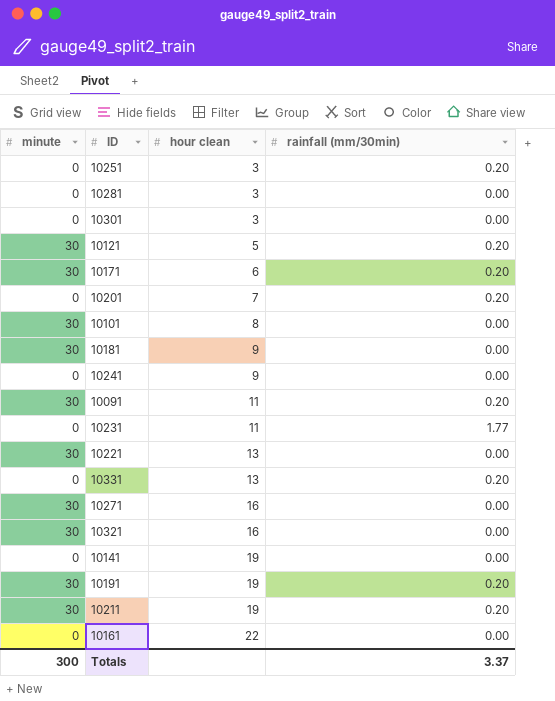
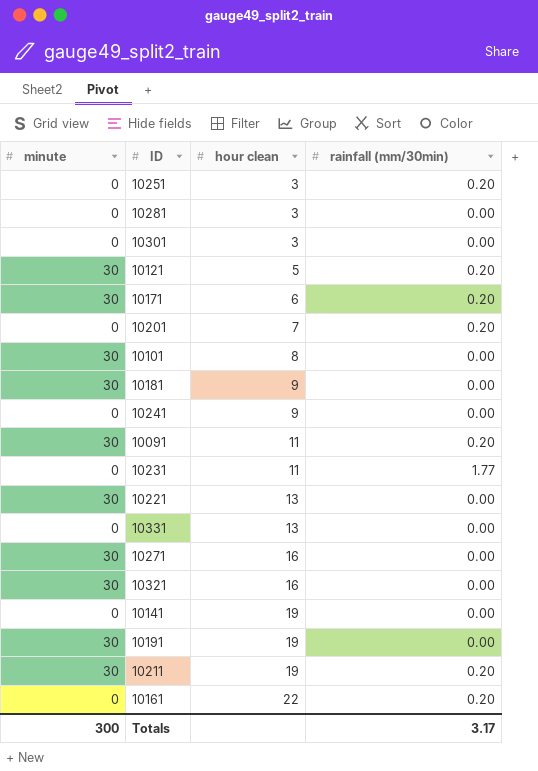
10331 | rainfall (mm/30min): 0.20 -> 0.00
10191 | rainfall (mm/30min): 0.20 -> 0.00
10161 | rainfall (mm/30min): 0.00 -> 0.20
Totals | rainfall (mm/30min): 3.37 -> 3.17

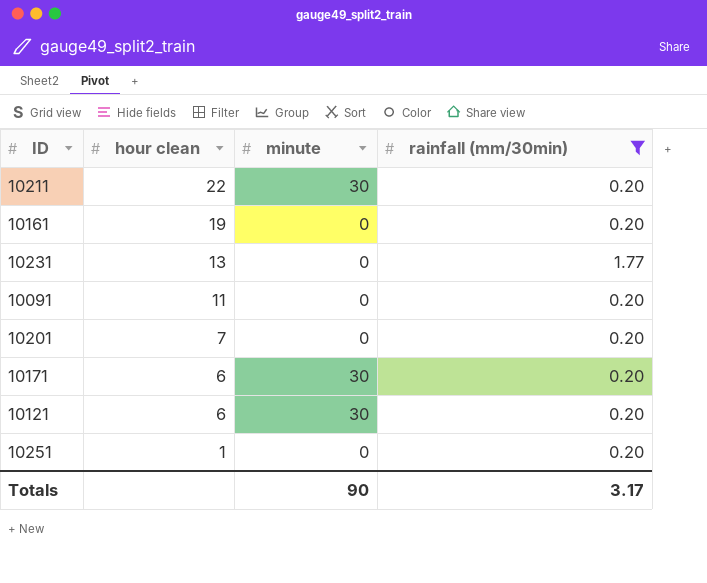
filter: none -> rainfall (mm/30min) != 0.00
row order: hour clean ascending -> hour clean descending
column minute | position: 1 -> 3
10211 | hour clean: 19 -> 22
10161 | hour clean: 22 -> 19
10231 | hour clean: 11 -> 13
10091 | minute: 30 -> 0
10121 | hour clean: 5 -> 6
10251 | hour clean: 3 -> 1
Totals | minute: 300 -> 90

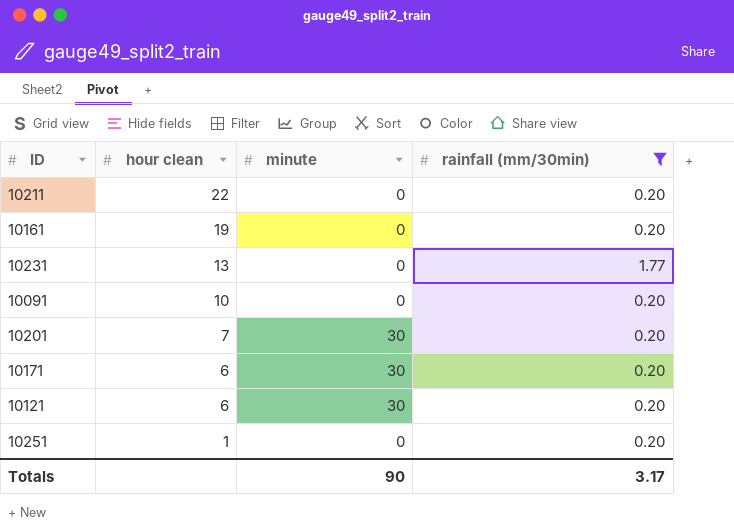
10211 | minute: 30 -> 0
10091 | hour clean: 11 -> 10
10201 | minute: 0 -> 30

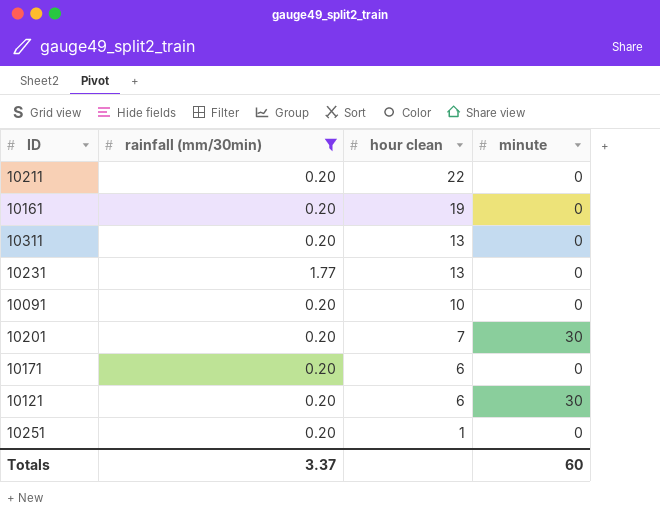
column rainfall (mm/30min) | position: 4 -> 2
row 10311: none -> 0.20 | 13 | 0
10171 | minute: 30 -> 0
Totals | rainfall (mm/30min): 3.17 -> 3.37
Totals | minute: 90 -> 60

